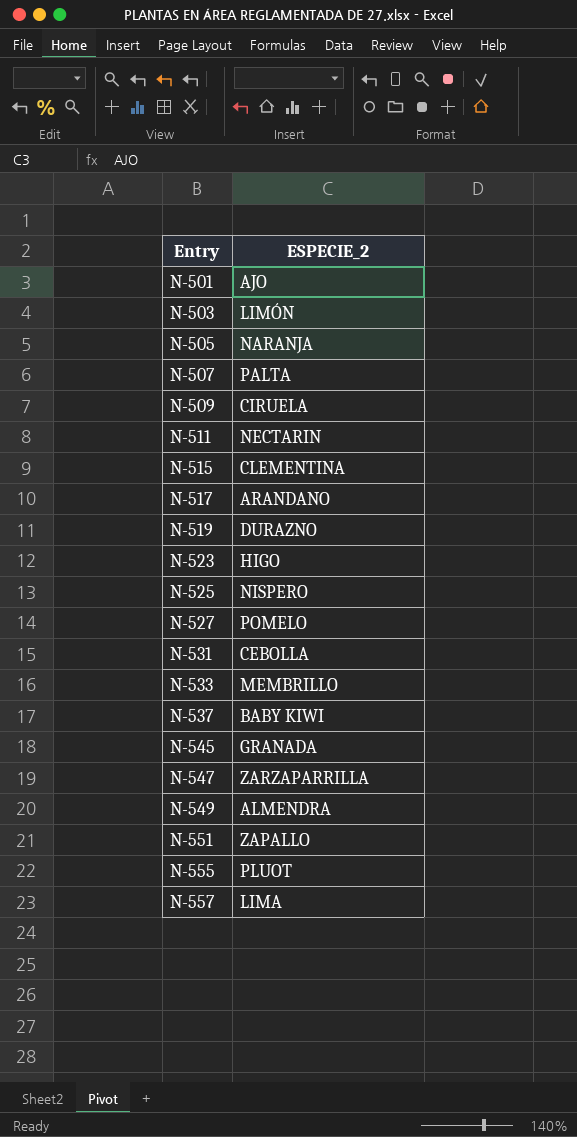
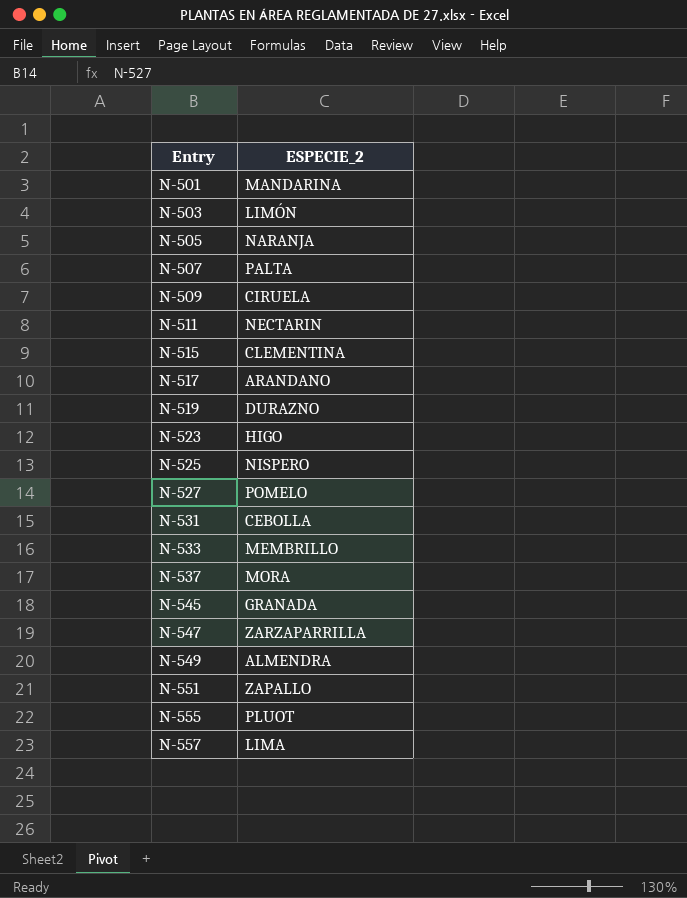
N-501 | ESPECIE_2: AJO -> MANDARINA
N-537 | ESPECIE_2: BABY KIWI -> MORA

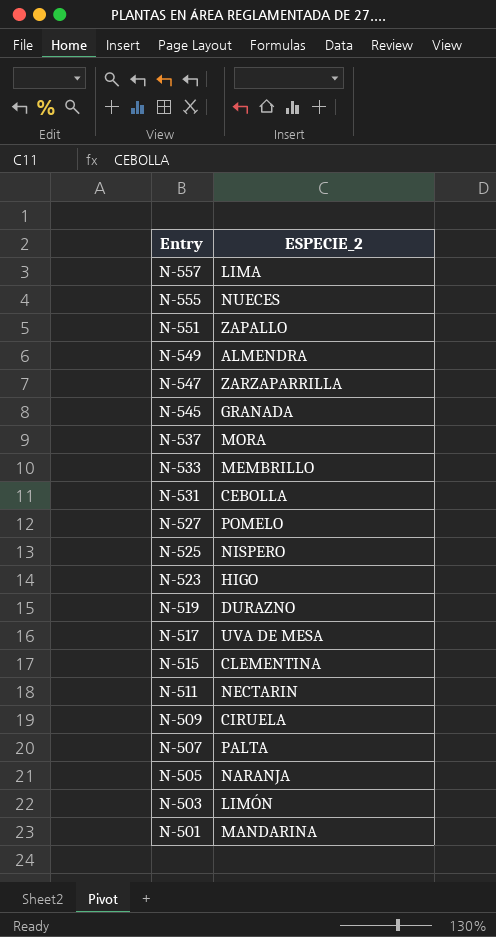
row order: Entry ascending -> Entry descending
N-555 | ESPECIE_2: PLUOT -> NUECES
N-517 | ESPECIE_2: ARANDANO -> UVA DE MESA

